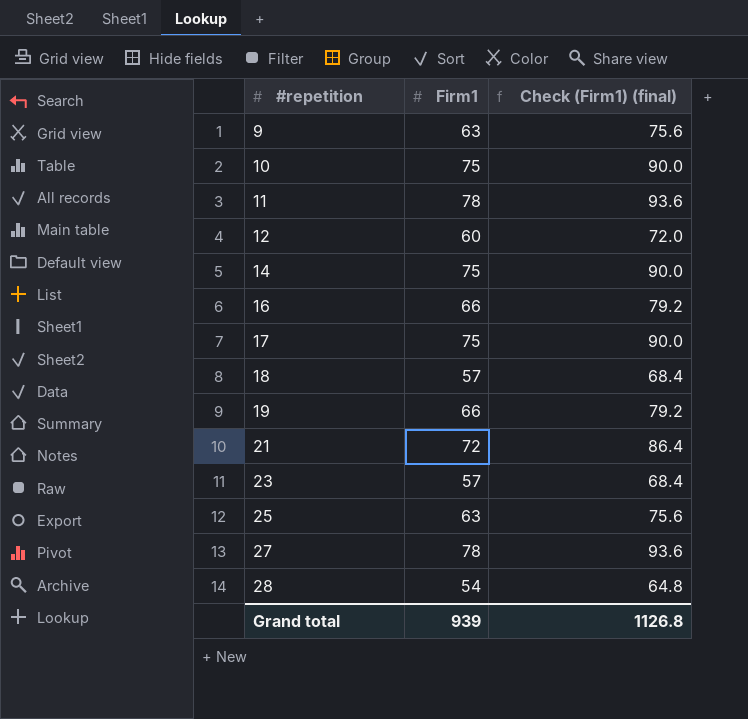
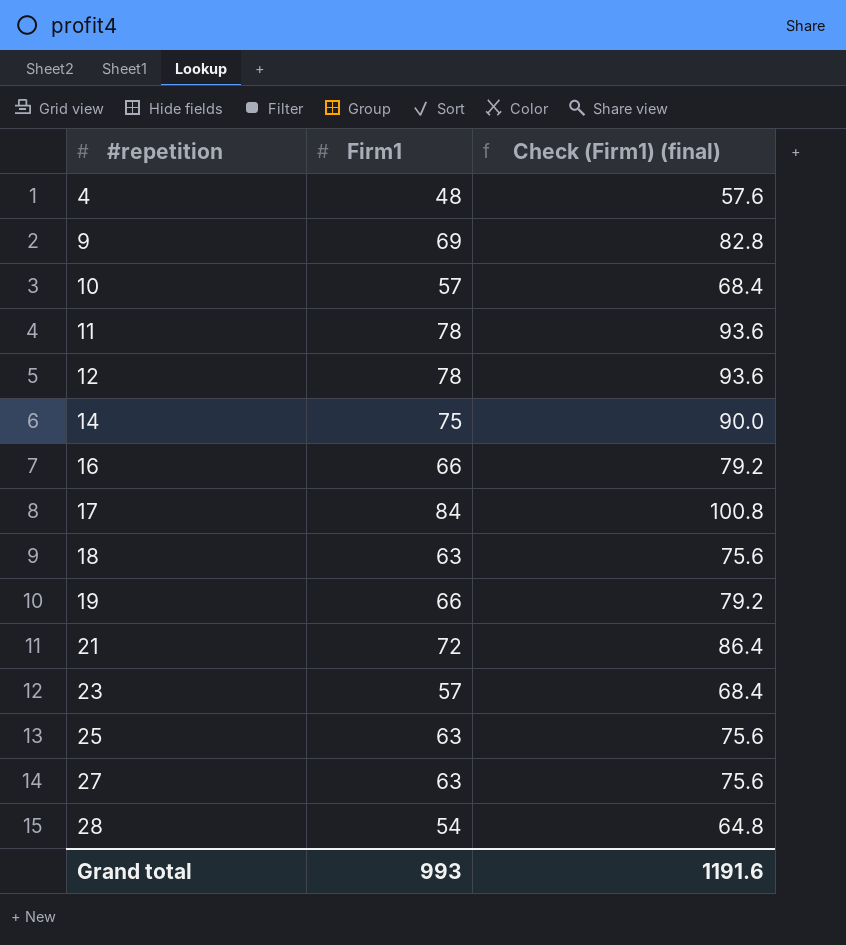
row 4: none -> 48 | 57.6
9 | Firm1: 63 -> 69
9 | Check (Firm1) (final): 75.6 -> 82.8
10 | Firm1: 75 -> 57
10 | Check (Firm1) (final): 90.0 -> 68.4
12 | Firm1: 60 -> 78
12 | Check (Firm1) (final): 72.0 -> 93.6
17 | Firm1: 75 -> 84
17 | Check (Firm1) (final): 90.0 -> 100.8
18 | Firm1: 57 -> 63
18 | Check (Firm1) (final): 68.4 -> 75.6
27 | Firm1: 78 -> 63
27 | Check (Firm1) (final): 93.6 -> 75.6
Grand total | Firm1: 939 -> 993
Grand total | Check (Firm1) (final): 1126.8 -> 1191.6

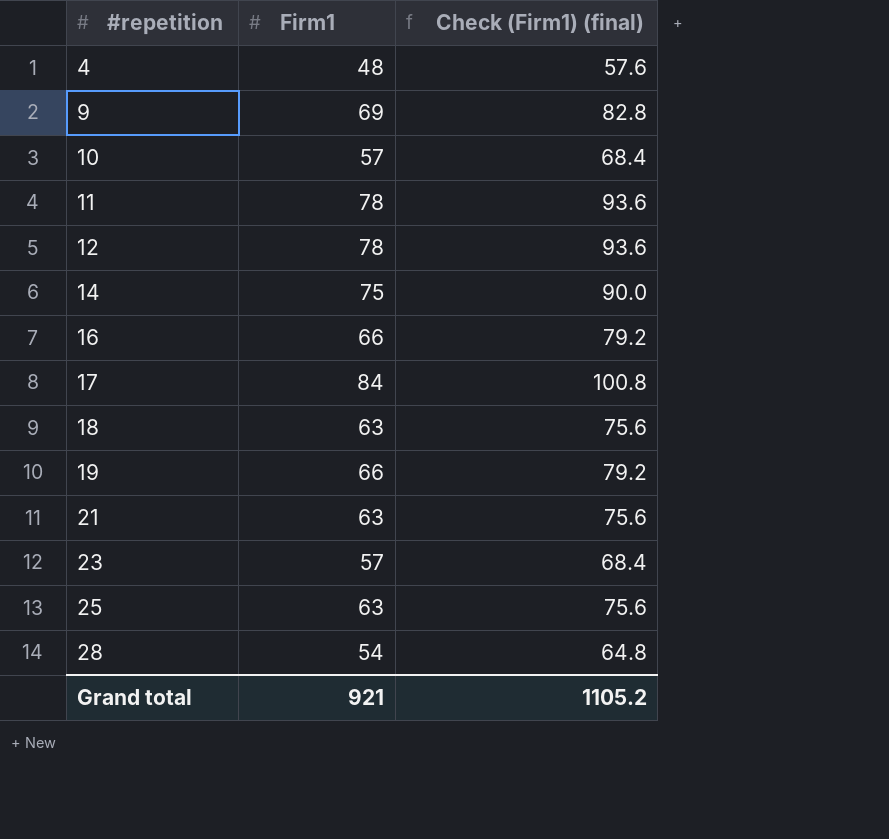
row 27: 63 | 75.6 -> none
21 | Firm1: 72 -> 63
21 | Check (Firm1) (final): 86.4 -> 75.6
Grand total | Firm1: 993 -> 921
Grand total | Check (Firm1) (final): 1191.6 -> 1105.2

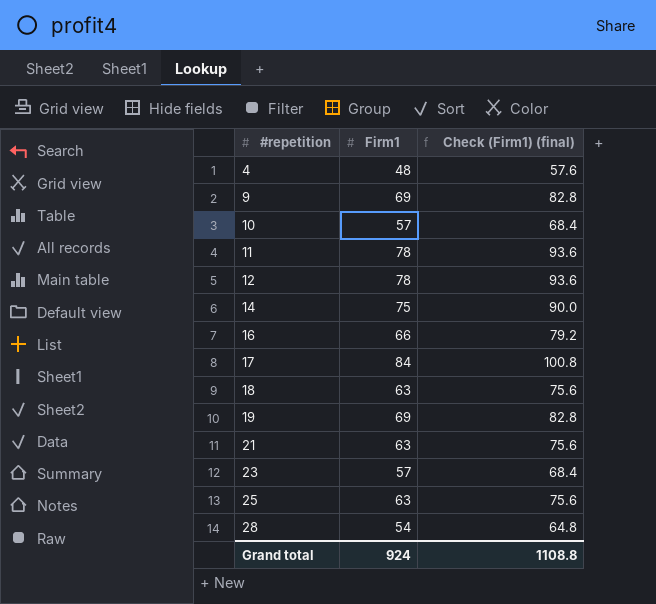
19 | Firm1: 66 -> 69
19 | Check (Firm1) (final): 79.2 -> 82.8
Grand total | Firm1: 921 -> 924
Grand total | Check (Firm1) (final): 1105.2 -> 1108.8

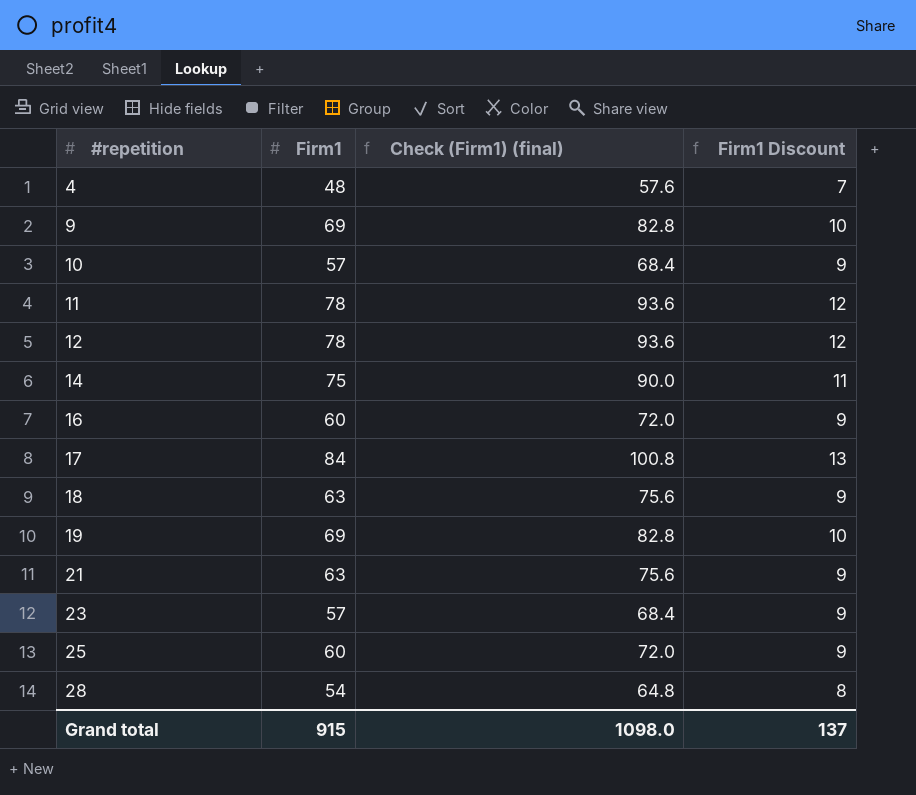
column Firm1 Discount | formula: none -> [Firm1] * 0.15
16 | Firm1: 66 -> 60
16 | Check (Firm1) (final): 79.2 -> 72.0
25 | Firm1: 63 -> 60
25 | Check (Firm1) (final): 75.6 -> 72.0
Grand total | Firm1: 924 -> 915
Grand total | Check (Firm1) (final): 1108.8 -> 1098.0

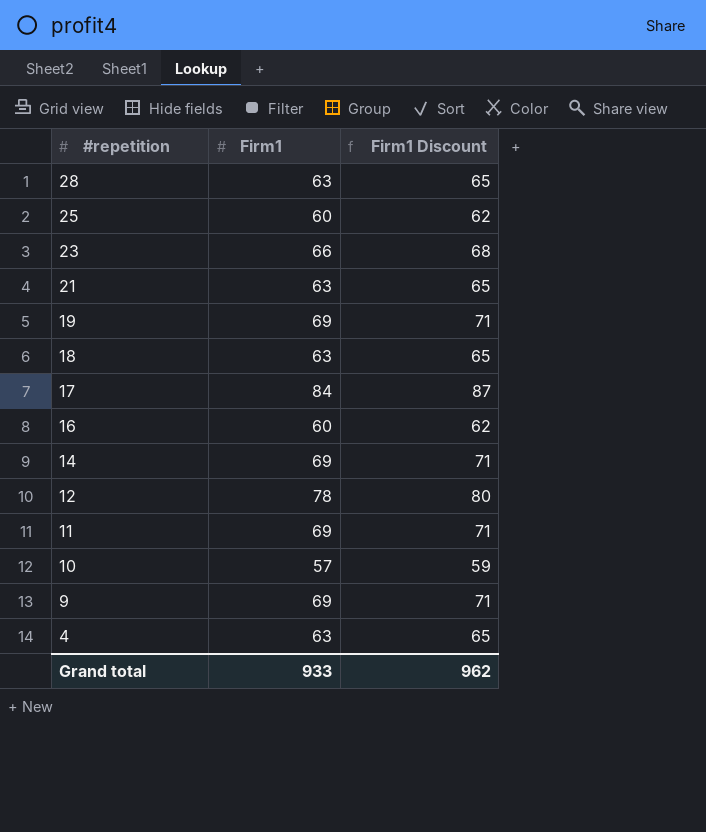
row order: #repetition ascending -> #repetition descending
column Check (Firm1) (final) | formula: [Firm1] * 1.2 -> none
column Firm1 Discount | formula: [Firm1] * 0.15 -> [Firm1] * 1.03
28 | Firm1: 54 -> 63
23 | Firm1: 57 -> 66
14 | Firm1: 75 -> 69
11 | Firm1: 78 -> 69
4 | Firm1: 48 -> 63
Grand total | Firm1: 915 -> 933
Grand total | Firm1 Discount: 137 -> 962

